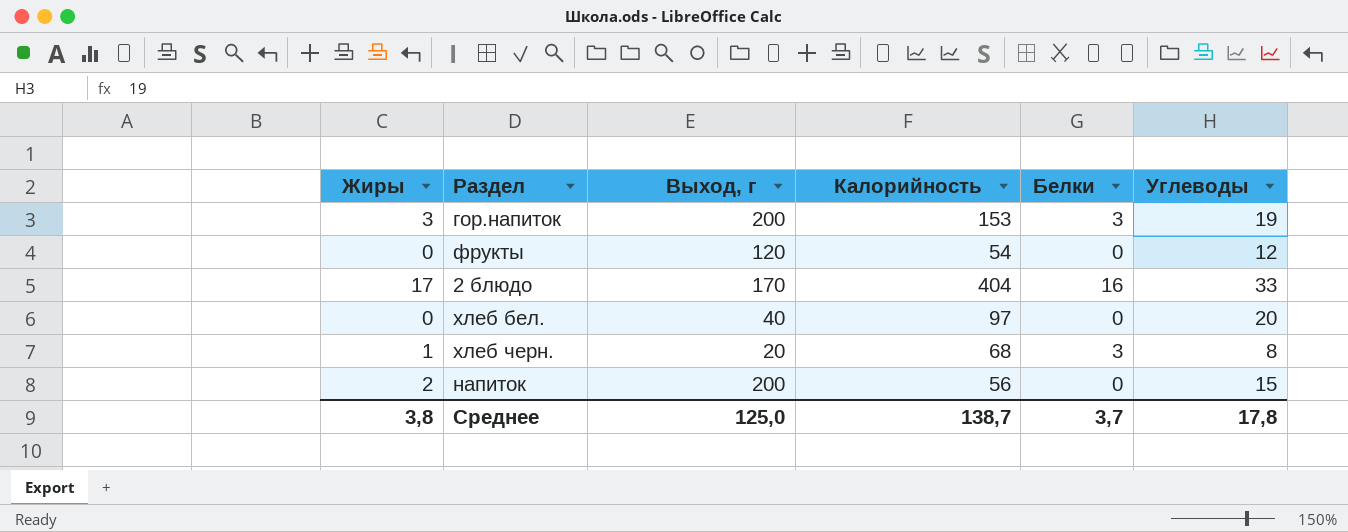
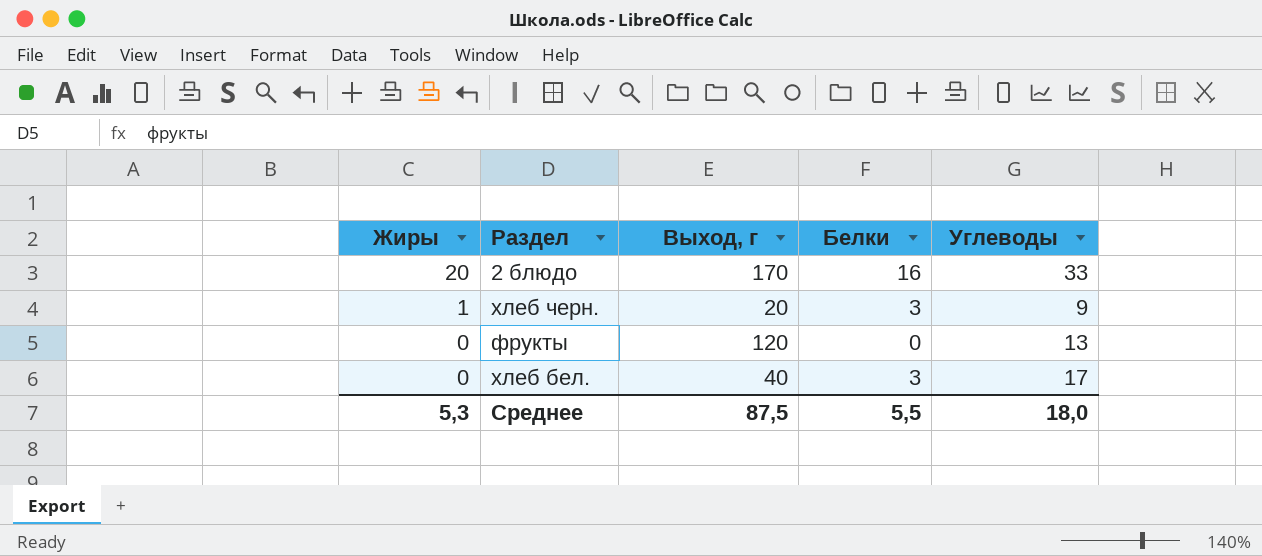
row order: none -> Жиры descending
column Калорийность | position: 4 -> none
row гор.напиток: 3 | 200 | 153 | 3 | 19 -> none
row напиток: 2 | 200 | 56 | 0 | 15 -> none
2 блюдо | Жиры: 17 -> 20
хлеб черн. | Углеводы: 8 -> 9
фрукты | Углеводы: 12 -> 13
хлеб бел. | Белки: 0 -> 3
хлеб бел. | Углеводы: 20 -> 17
Среднее | Жиры: 3,8 -> 5,3
Среднее | Выход, г: 125,0 -> 87,5
Среднее | Белки: 3,7 -> 5,5
Среднее | Углеводы: 17,8 -> 18,0

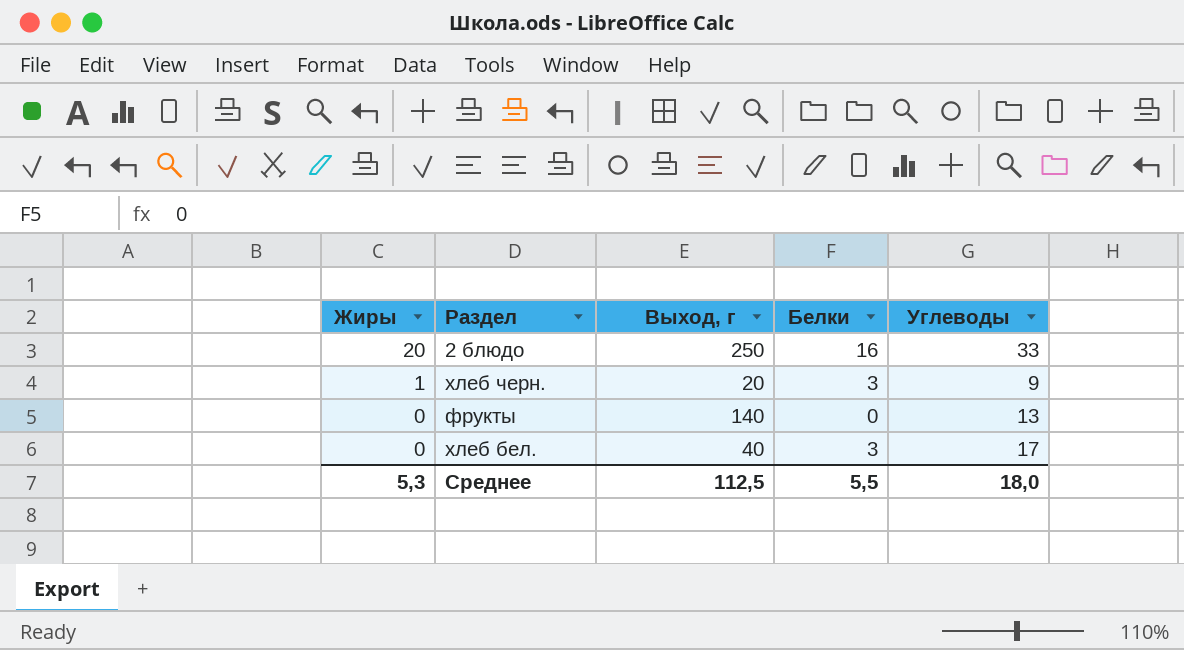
2 блюдо | Выход, г: 170 -> 250
фрукты | Выход, г: 120 -> 140
Среднее | Выход, г: 87,5 -> 112,5

